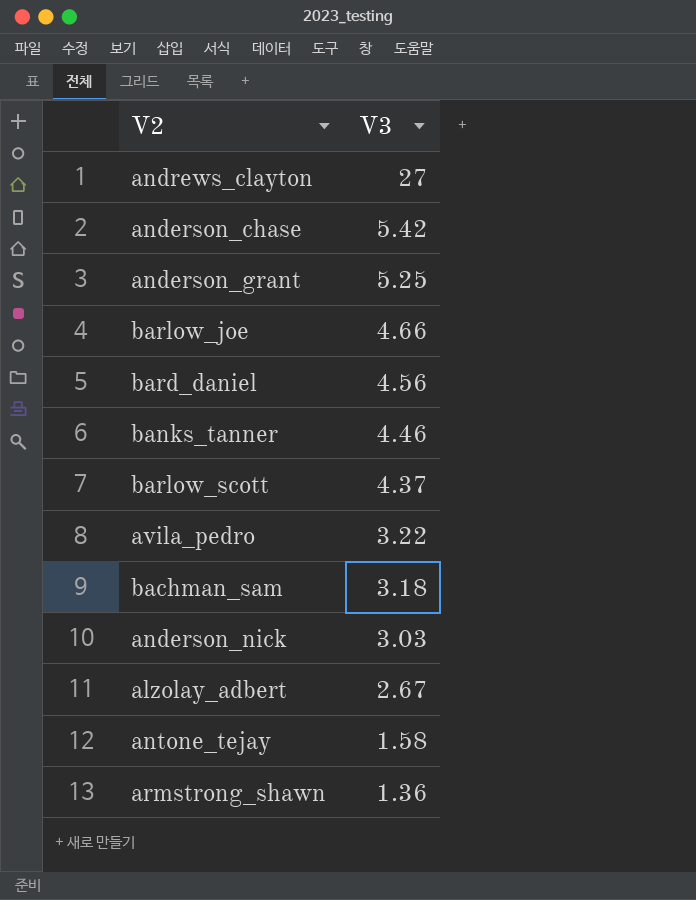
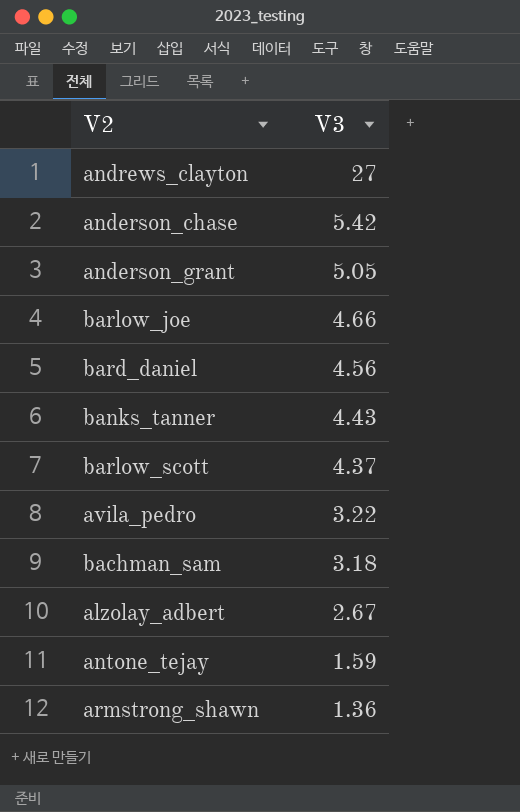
row anderson_nick: 3.03 -> none
anderson_grant | V3: 5.25 -> 5.05
banks_tanner | V3: 4.46 -> 4.43
antone_tejay | V3: 1.58 -> 1.59

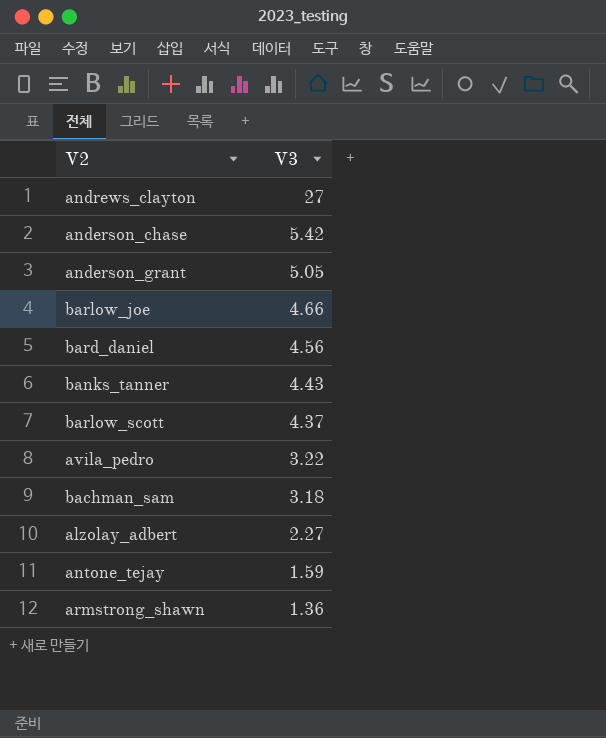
alzolay_adbert | V3: 2.67 -> 2.27

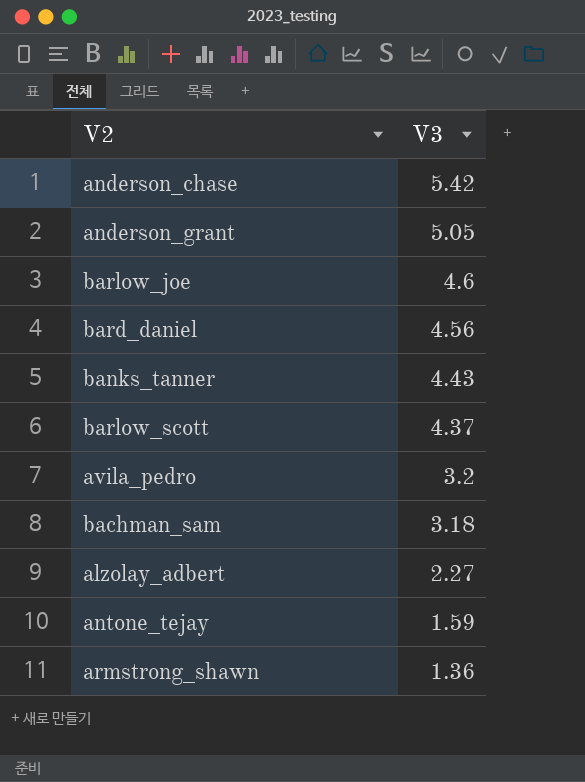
row andrews_clayton: 27 -> none
barlow_joe | V3: 4.66 -> 4.6
avila_pedro | V3: 3.22 -> 3.2

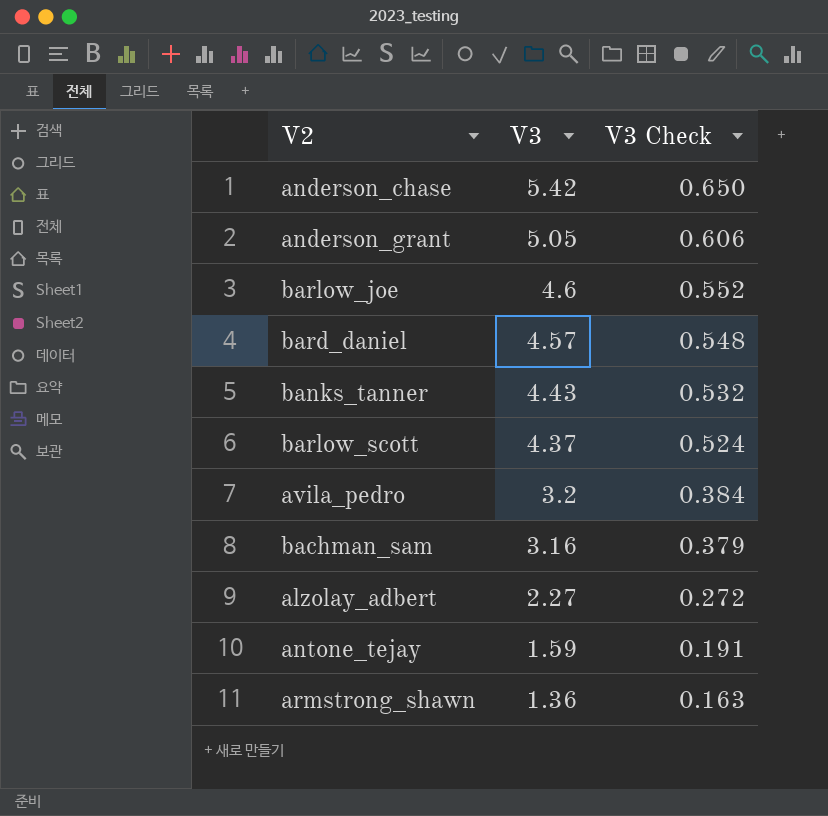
column V3 Check | formula: none -> [V3] * 0.12
bard_daniel | V3: 4.56 -> 4.57
bachman_sam | V3: 3.18 -> 3.16

